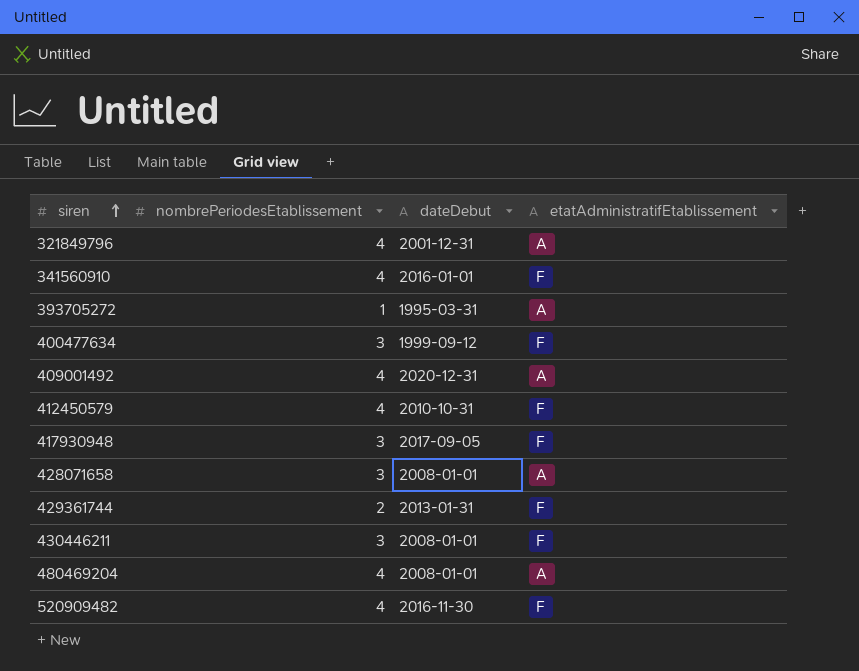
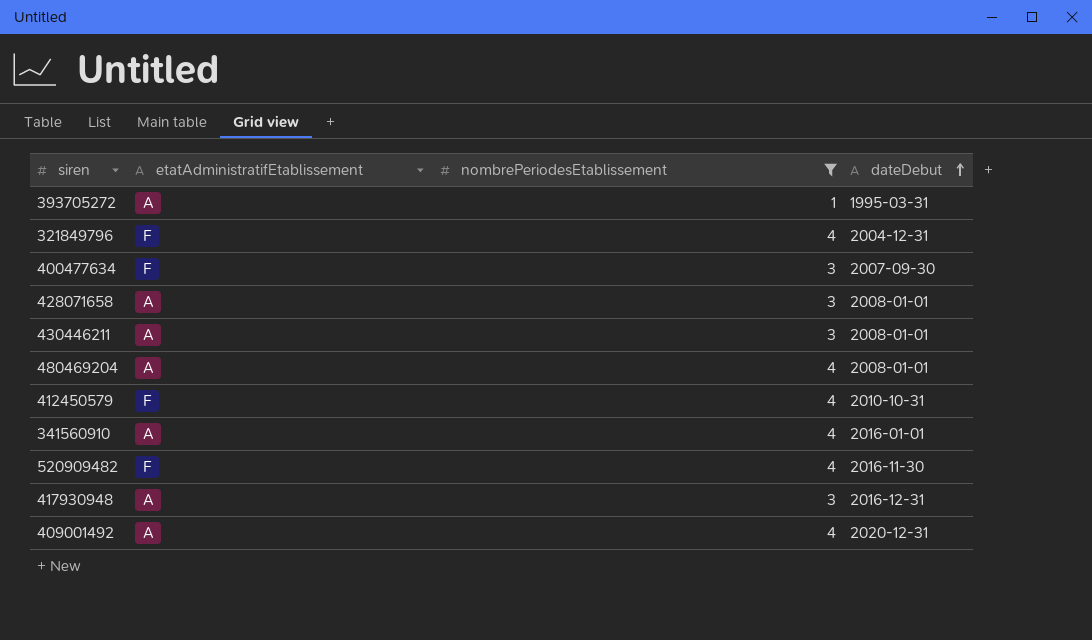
filter: none -> nombrePeriodesEtablissement != 2
row order: siren ascending -> dateDebut ascending
column etatAdministratifEtablissement | position: 4 -> 2
321849796 | etatAdministratifEtablissement: A -> F
321849796 | dateDebut: 2001-12-31 -> 2004-12-31
400477634 | dateDebut: 1999-09-12 -> 2007-09-30
430446211 | etatAdministratifEtablissement: F -> A
341560910 | etatAdministratifEtablissement: F -> A
417930948 | etatAdministratifEtablissement: F -> A
417930948 | dateDebut: 2017-09-05 -> 2016-12-31

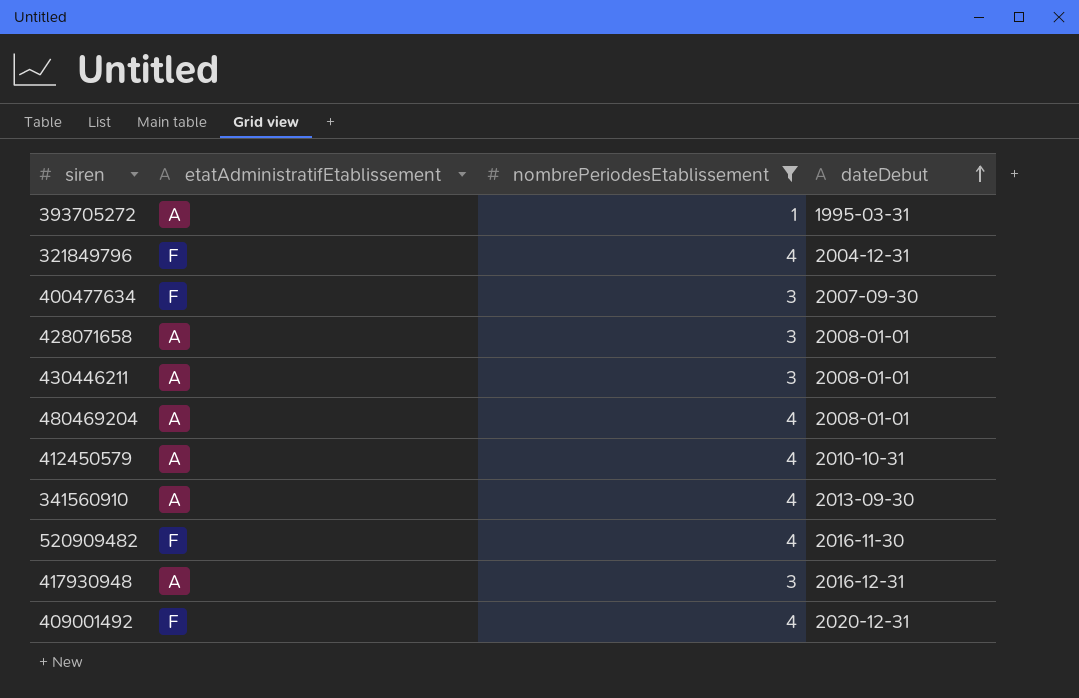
412450579 | etatAdministratifEtablissement: F -> A
341560910 | dateDebut: 2016-01-01 -> 2013-09-30
409001492 | etatAdministratifEtablissement: A -> F

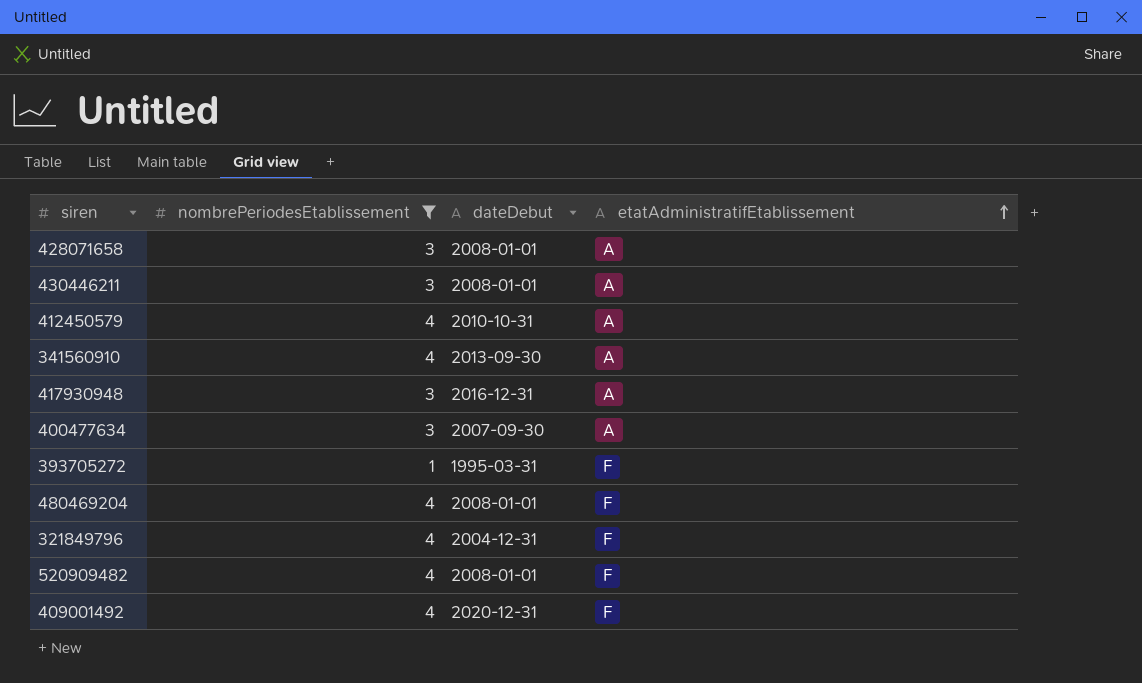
row order: dateDebut ascending -> etatAdministratifEtablissement ascending
column etatAdministratifEtablissement | position: 2 -> 4
400477634 | etatAdministratifEtablissement: F -> A
393705272 | etatAdministratifEtablissement: A -> F
480469204 | etatAdministratifEtablissement: A -> F
520909482 | dateDebut: 2016-11-30 -> 2008-01-01

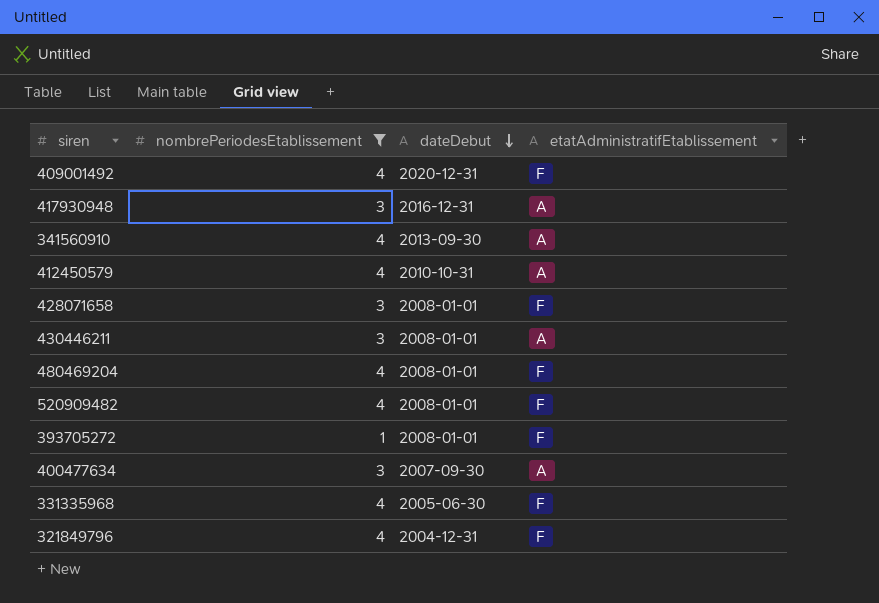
row order: etatAdministratifEtablissement ascending -> dateDebut descending
428071658 | etatAdministratifEtablissement: A -> F
393705272 | dateDebut: 1995-03-31 -> 2008-01-01
row 331335968: none -> 4 | 2005-06-30 | F

